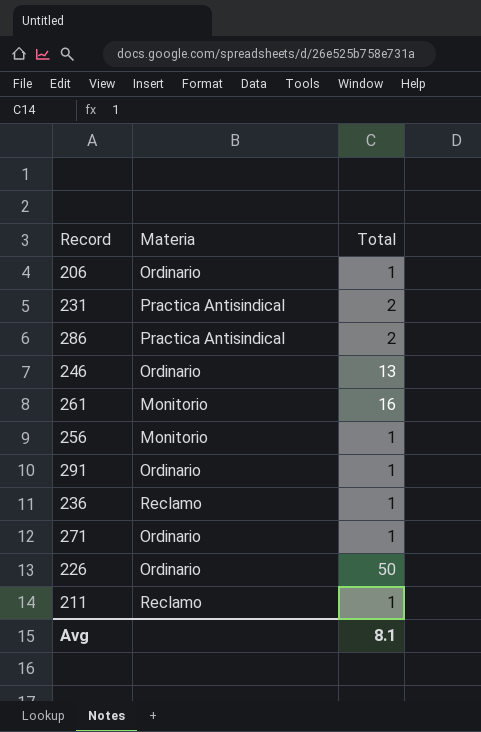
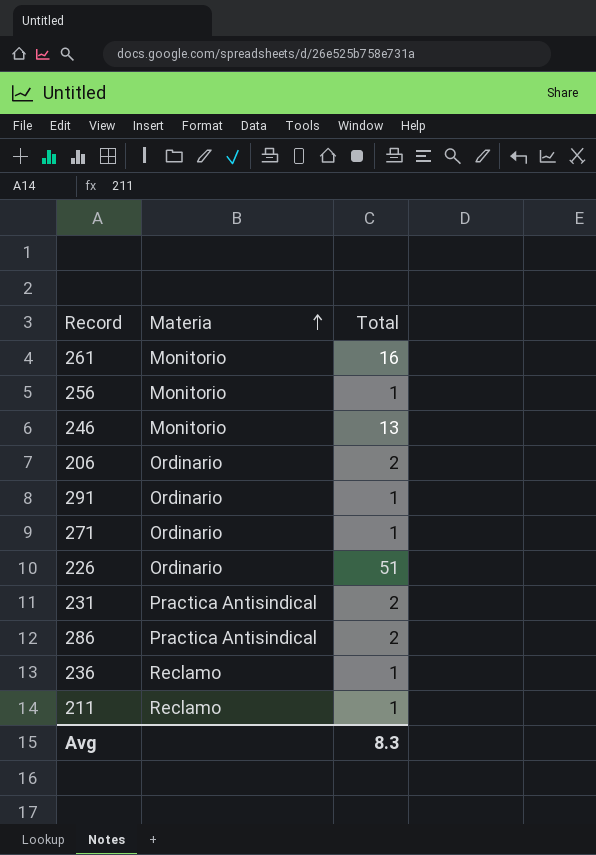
row order: none -> Materia ascending
246 | Materia: Ordinario -> Monitorio
206 | Total: 1 -> 2
226 | Total: 50 -> 51
Avg | Total: 8.1 -> 8.3

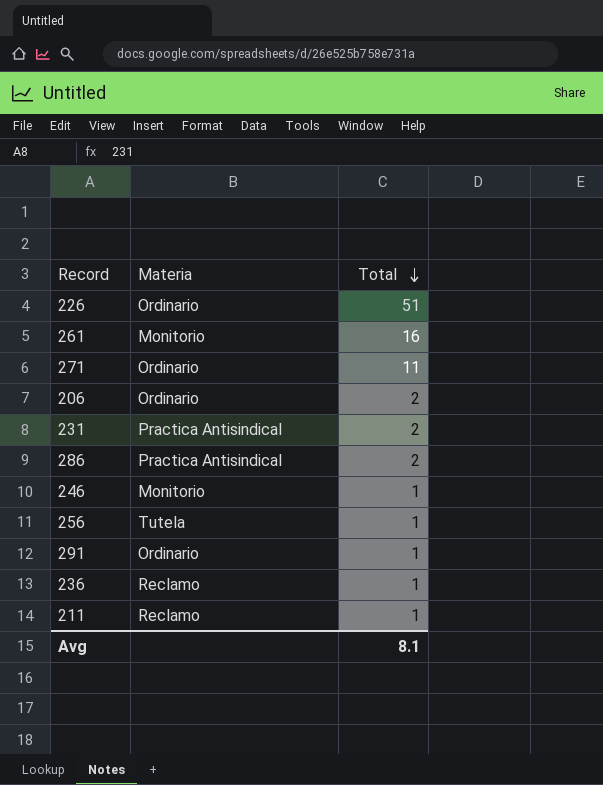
row order: Materia ascending -> Total descending
271 | Total: 1 -> 11
246 | Total: 13 -> 1
256 | Materia: Monitorio -> Tutela
Avg | Total: 8.3 -> 8.1

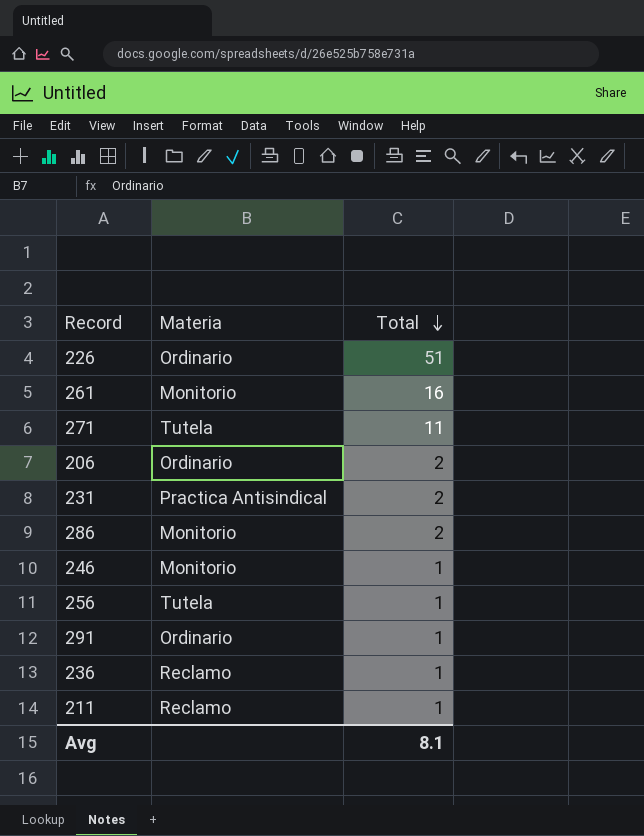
271 | Materia: Ordinario -> Tutela
286 | Materia: Practica Antisindical -> Monitorio

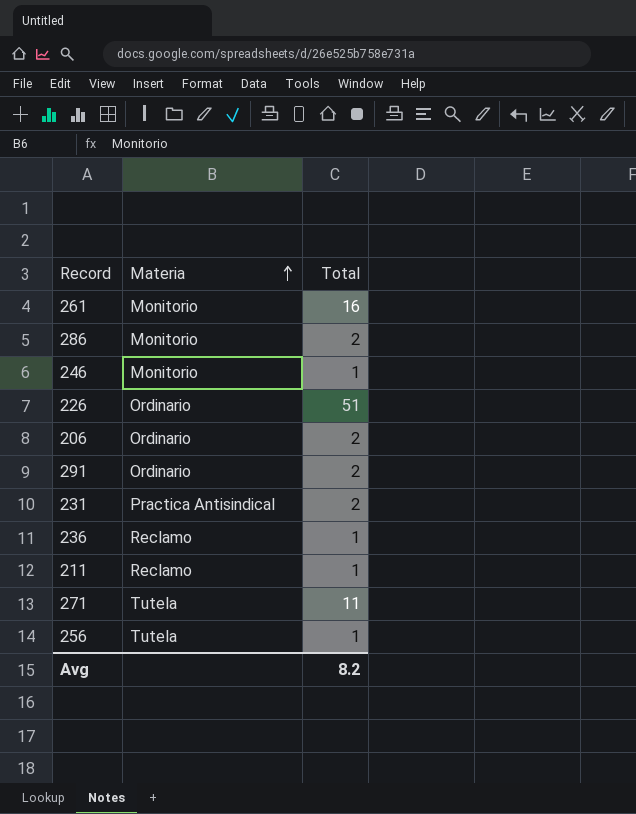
row order: Total descending -> Materia ascending
291 | Total: 1 -> 2
Avg | Total: 8.1 -> 8.2

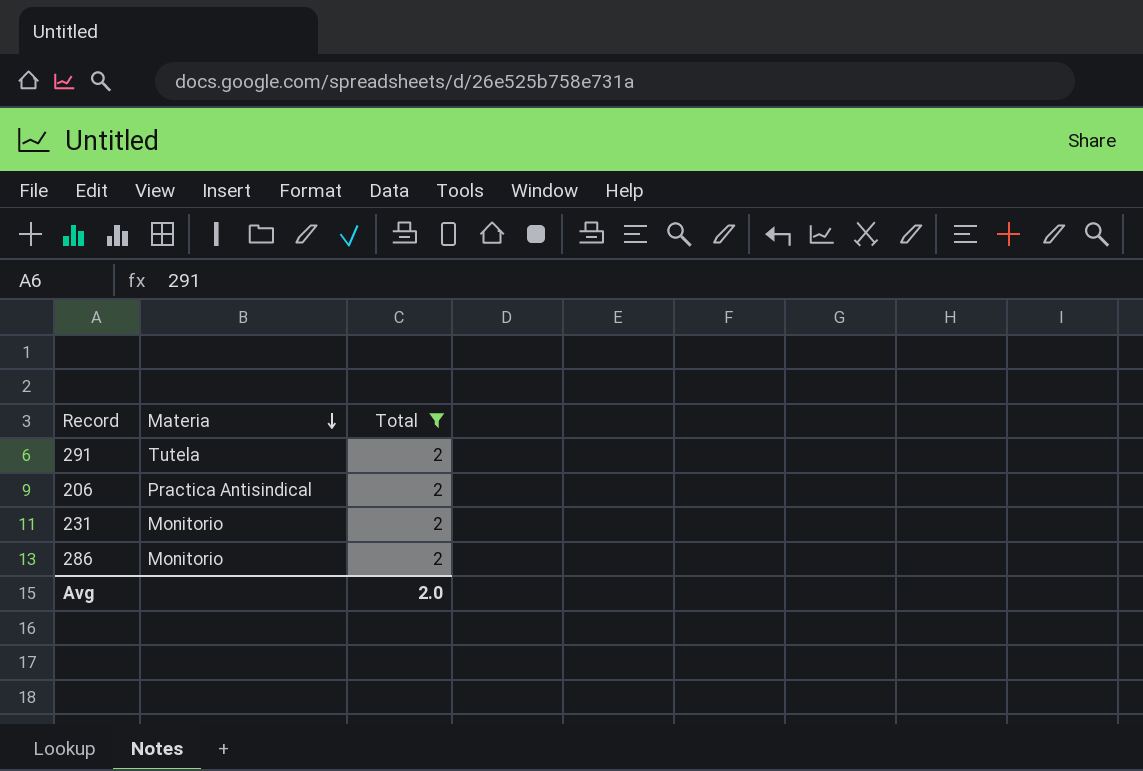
filter: none -> Total = 2
row order: Materia ascending -> Materia descending
291 | Materia: Ordinario -> Tutela
206 | Materia: Ordinario -> Practica Antisindical
231 | Materia: Practica Antisindical -> Monitorio
Avg | Total: 8.2 -> 2.0

